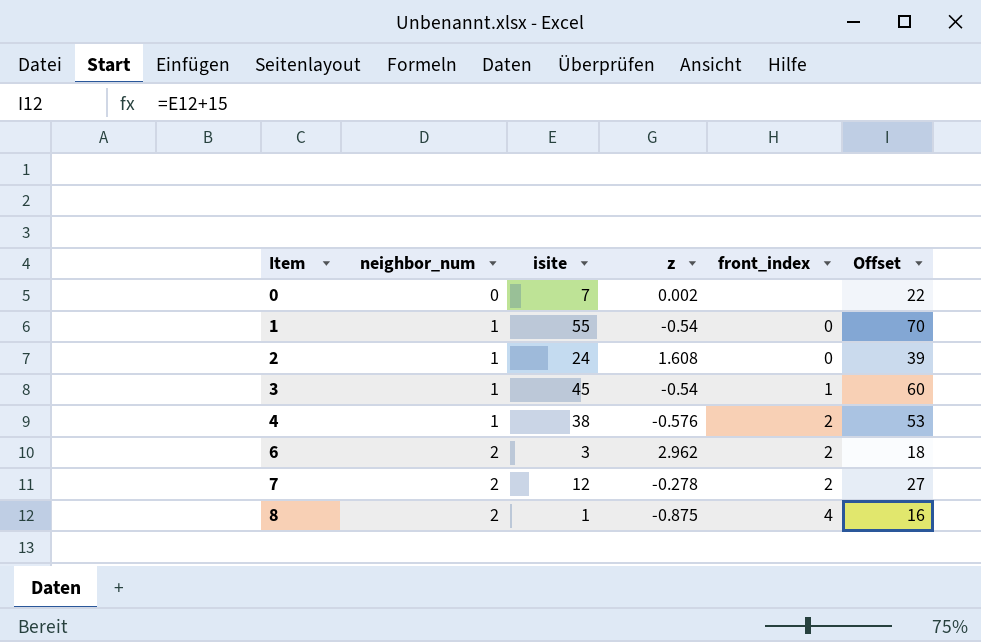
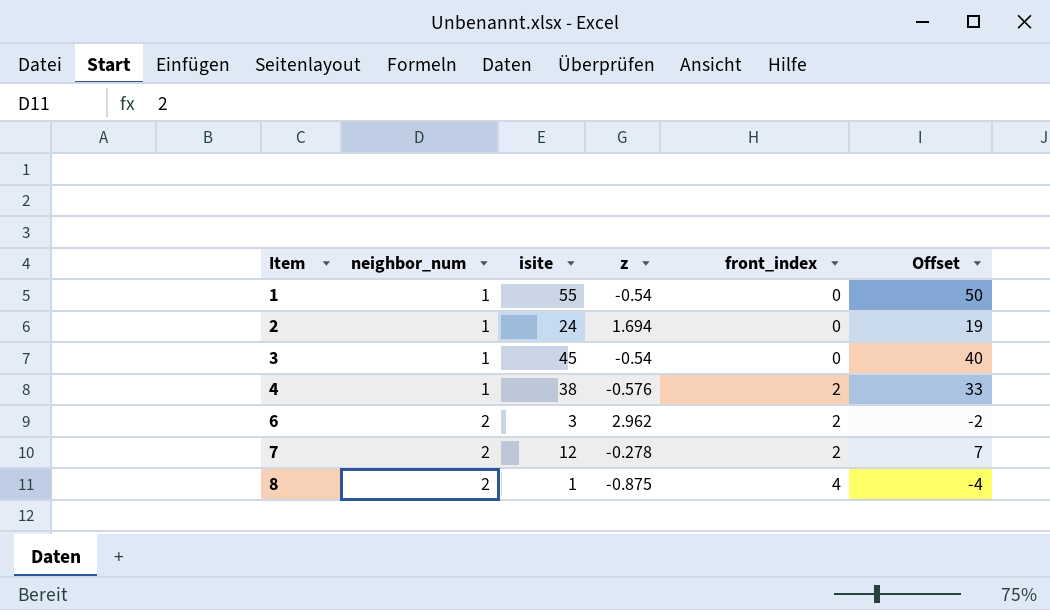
column Offset | formula: [isite] + 15 -> [isite] - 5
row 0: 0 | 7 | 0.002 | none | 22 -> none
2 | z: 1.608 -> 1.694
3 | front_index: 1 -> 0

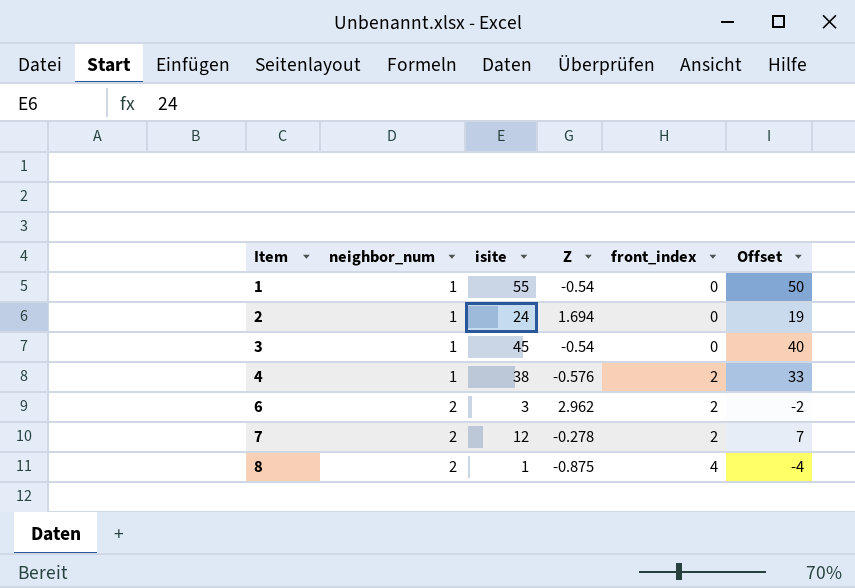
column name: z -> Z

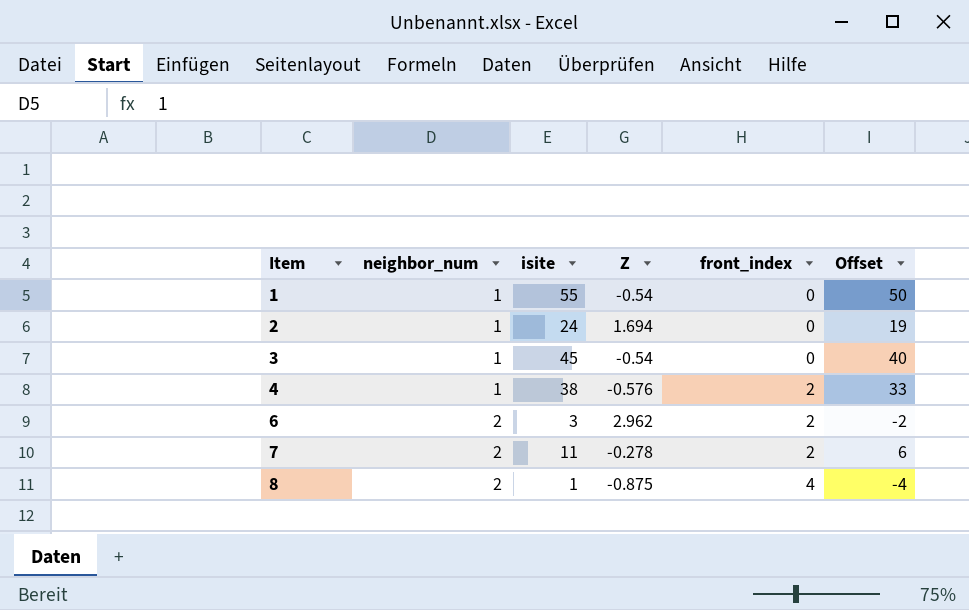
7 | isite: 12 -> 11
7 | Offset: 7 -> 6

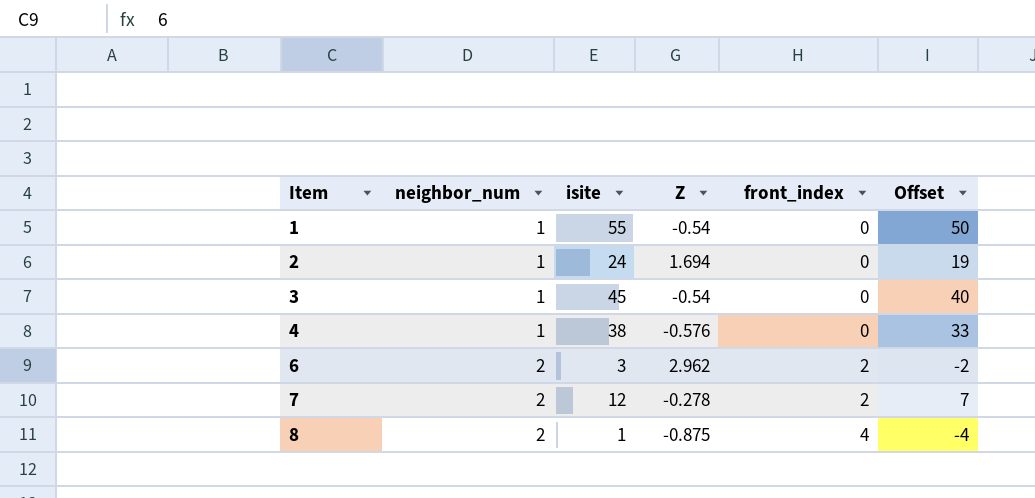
4 | front_index: 2 -> 0
7 | isite: 11 -> 12
7 | Offset: 6 -> 7

